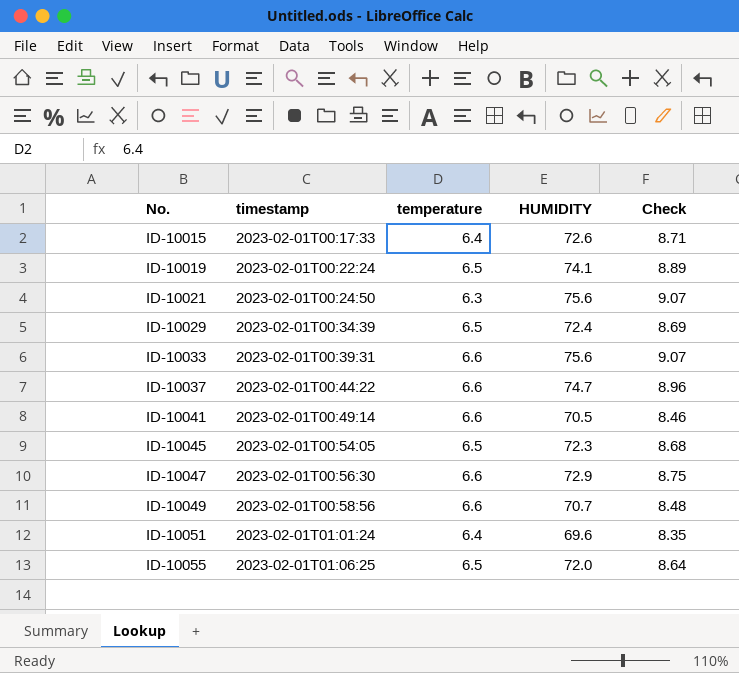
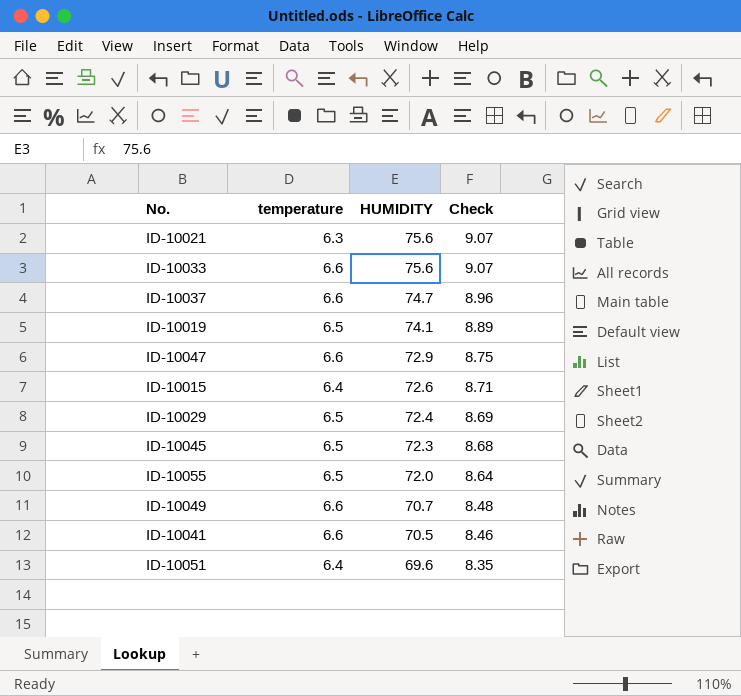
row order: No. ascending -> HUMIDITY descending
column timestamp | position: 2 -> none

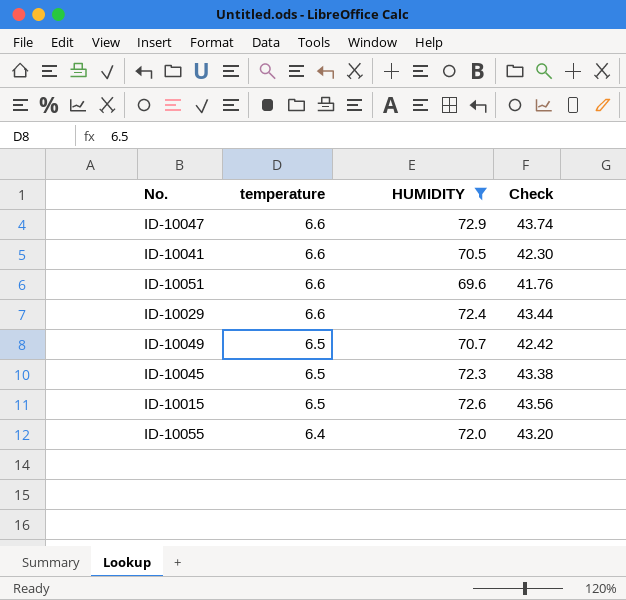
filter: none -> HUMIDITY <= 72.9
row order: HUMIDITY descending -> temperature descending
column Check | formula: [HUMIDITY] * 0.12 -> [HUMIDITY] * 0.6
ID-10051 | temperature: 6.4 -> 6.6
ID-10029 | temperature: 6.5 -> 6.6
ID-10049 | temperature: 6.6 -> 6.5
ID-10015 | temperature: 6.4 -> 6.5
ID-10055 | temperature: 6.5 -> 6.4

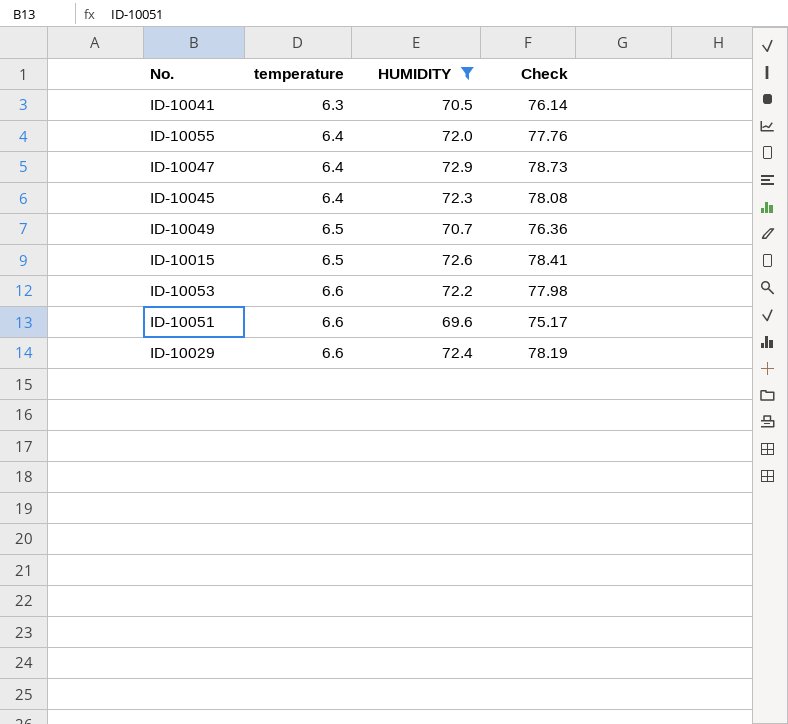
row order: temperature descending -> temperature ascending
column Check | formula: [HUMIDITY] * 0.6 -> [HUMIDITY] * 1.08
ID-10041 | temperature: 6.6 -> 6.3
ID-10047 | temperature: 6.6 -> 6.4
ID-10045 | temperature: 6.5 -> 6.4
row ID-10053: none -> 6.6 | 72.2 | 77.98

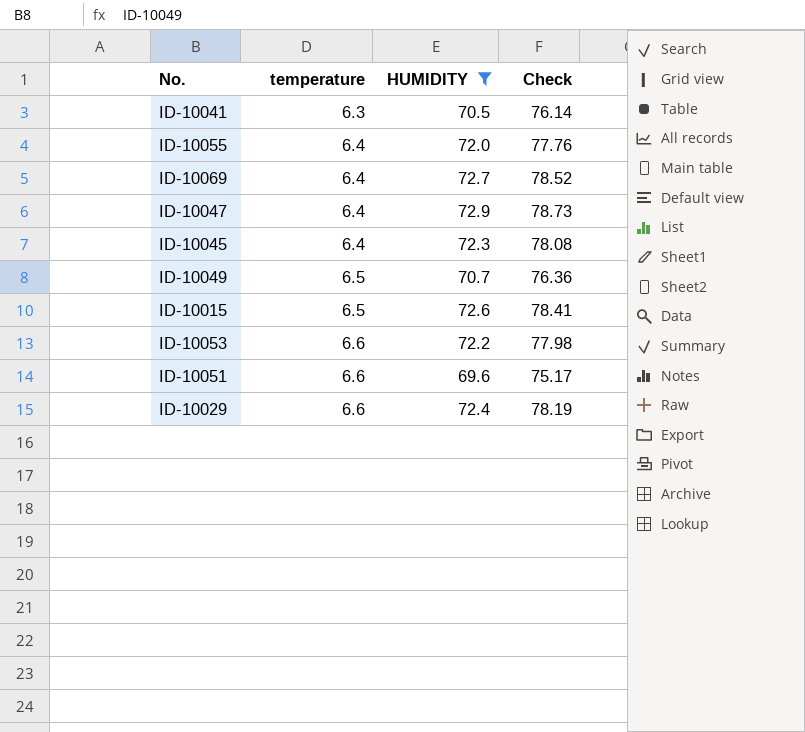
row ID-10069: none -> 6.4 | 72.7 | 78.52

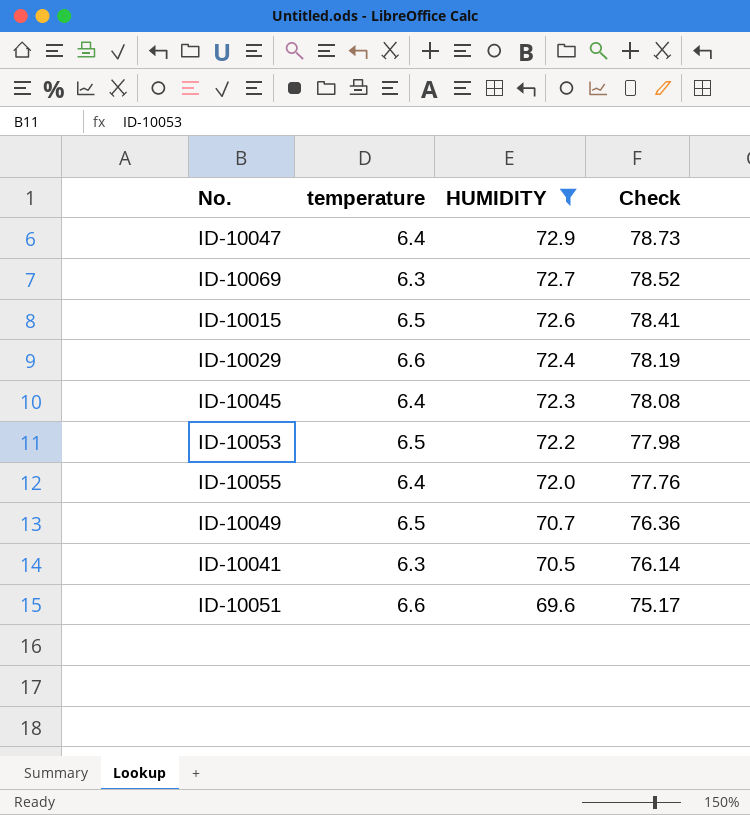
row order: temperature ascending -> HUMIDITY descending
ID-10069 | temperature: 6.4 -> 6.3
ID-10053 | temperature: 6.6 -> 6.5

